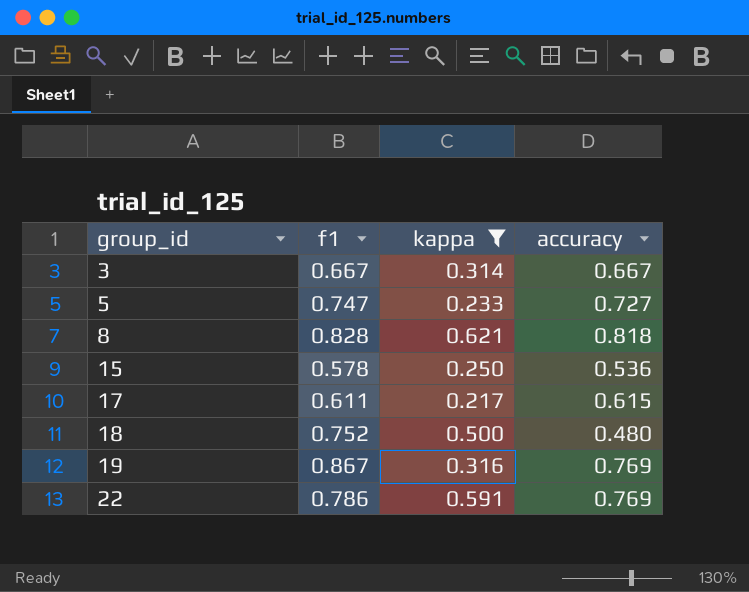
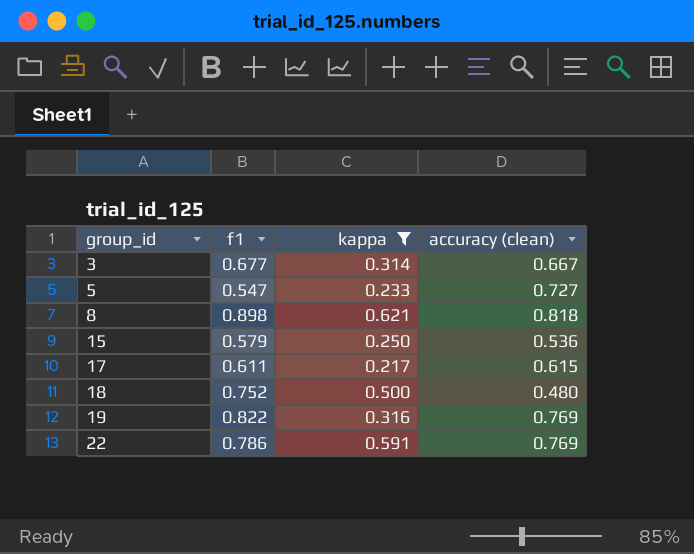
column name: accuracy -> accuracy (clean)
3 | f1: 0.667 -> 0.677
5 | f1: 0.747 -> 0.547
8 | f1: 0.828 -> 0.898
15 | f1: 0.578 -> 0.579
19 | f1: 0.867 -> 0.822

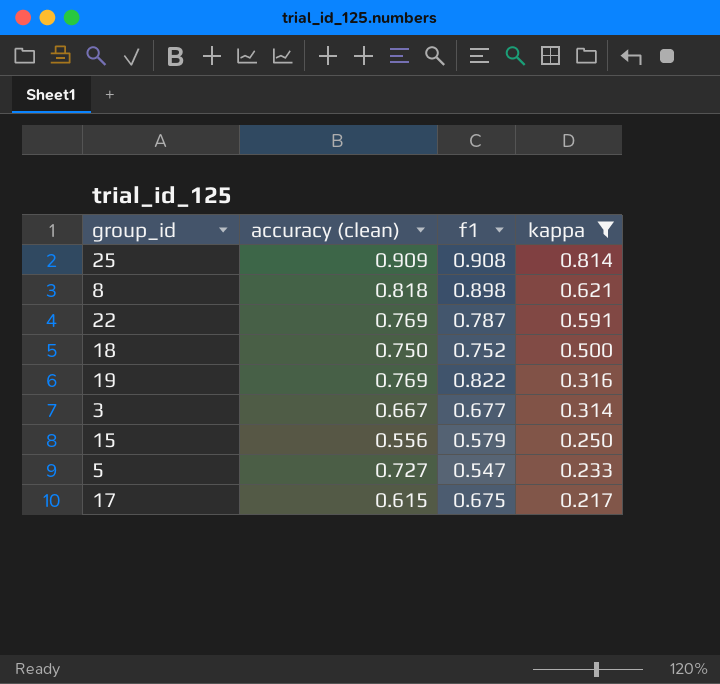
row order: group_id ascending -> kappa descending
column accuracy (clean) | position: 4 -> 2
row 25: none -> 0.909 | 0.908 | 0.814
22 | f1: 0.786 -> 0.787
18 | accuracy (clean): 0.480 -> 0.750
15 | accuracy (clean): 0.536 -> 0.556
17 | f1: 0.611 -> 0.675

